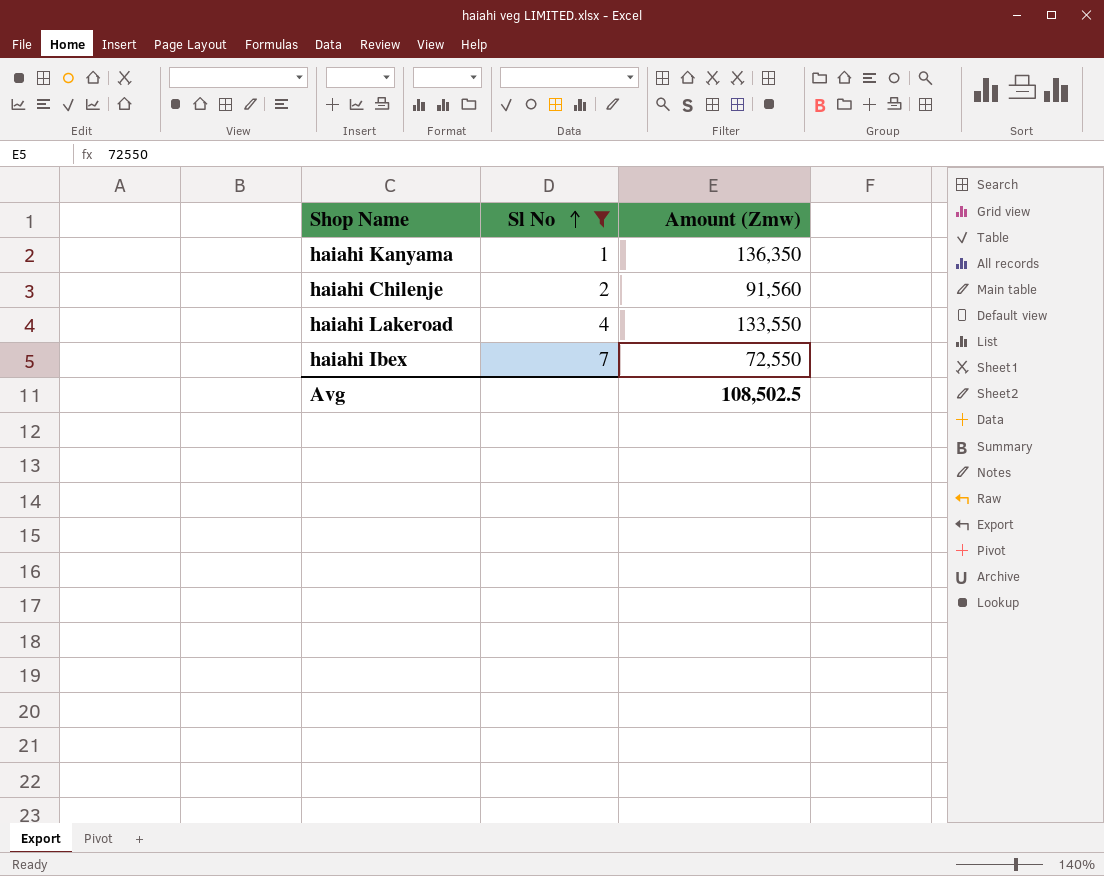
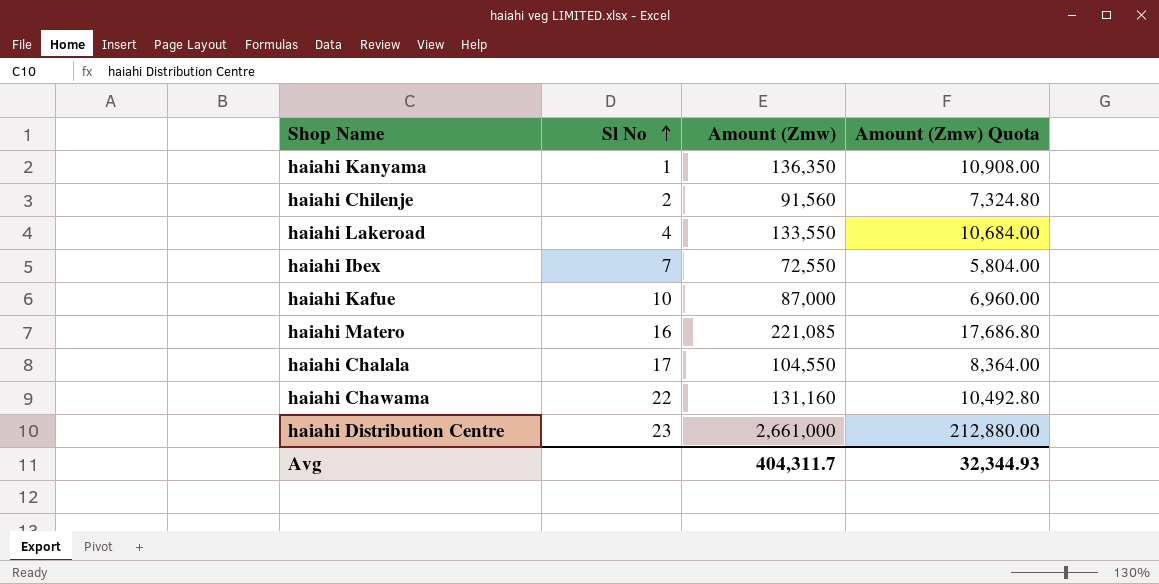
filter: Sl No <= 7 -> none
column Amount (Zmw) Quota | formula: none -> [Amount (Zmw)] * 0.08
Avg | Amount (Zmw): 108,502.5 -> 404,311.7

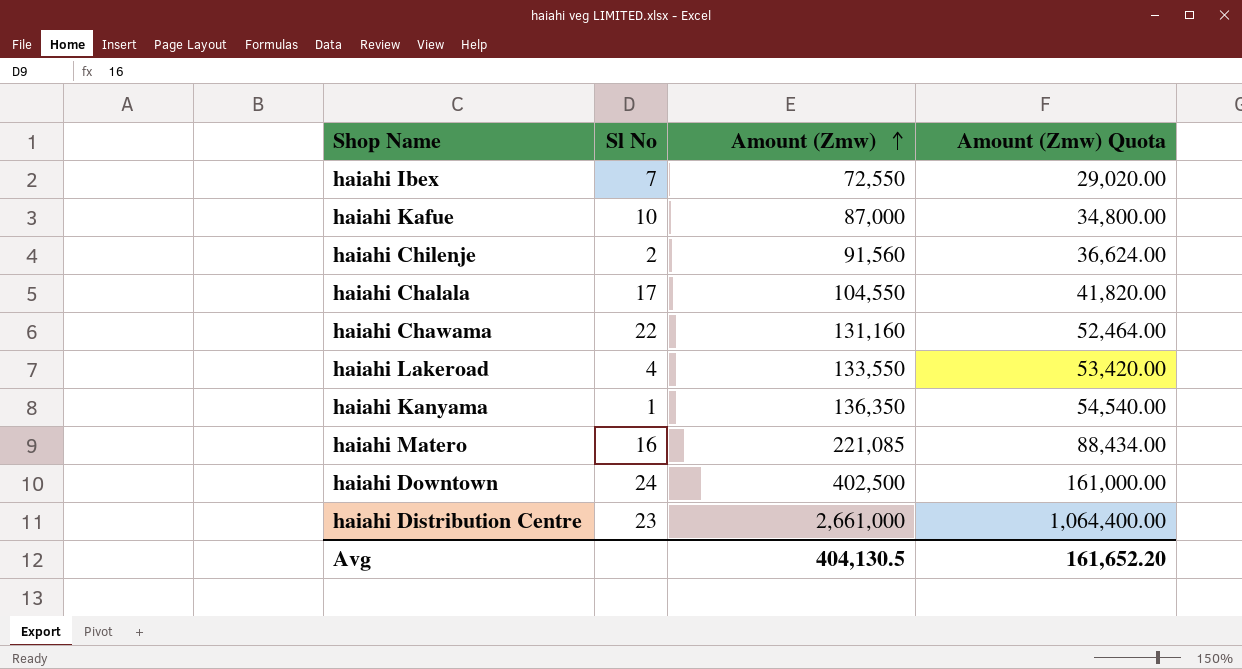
row order: Sl No ascending -> Amount (Zmw) ascending
column Amount (Zmw) Quota | formula: [Amount (Zmw)] * 0.08 -> [Amount (Zmw)] * 0.4
row haiahi Downtown: none -> 24 | 402,500 | 161,000.00
Avg | Amount (Zmw): 404,311.7 -> 404,130.5
Avg | Amount (Zmw) Quota: 32,344.93 -> 161,652.20

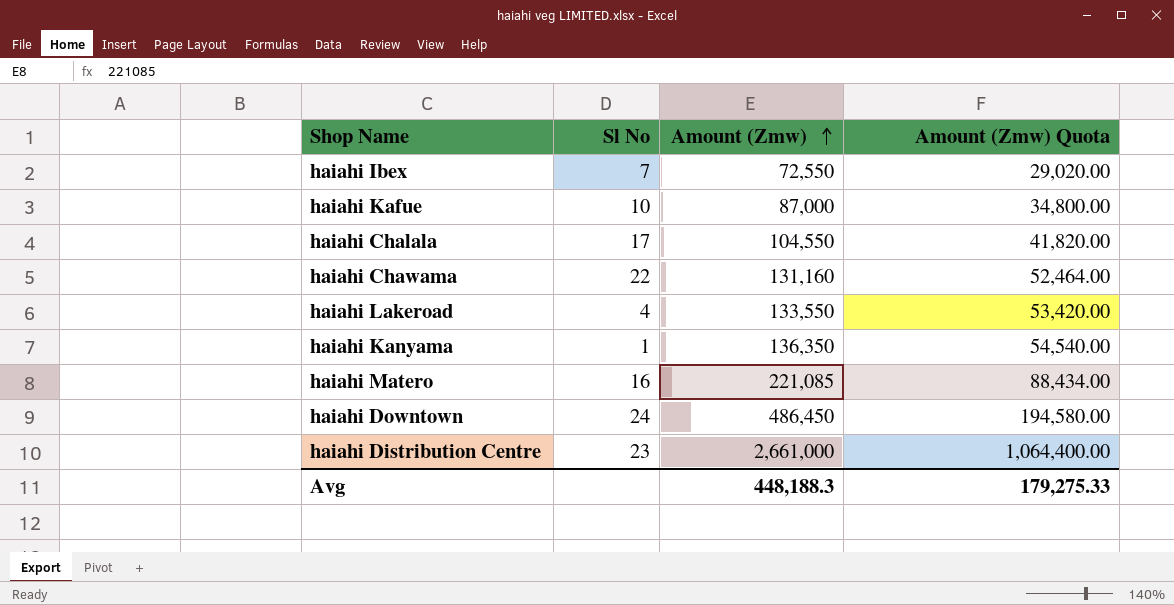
row haiahi Chilenje: 2 | 91,560 | 36,624.00 -> none
haiahi Downtown | Amount (Zmw): 402,500 -> 486,450
haiahi Downtown | Amount (Zmw) Quota: 161,000.00 -> 194,580.00
Avg | Amount (Zmw): 404,130.5 -> 448,188.3
Avg | Amount (Zmw) Quota: 161,652.20 -> 179,275.33

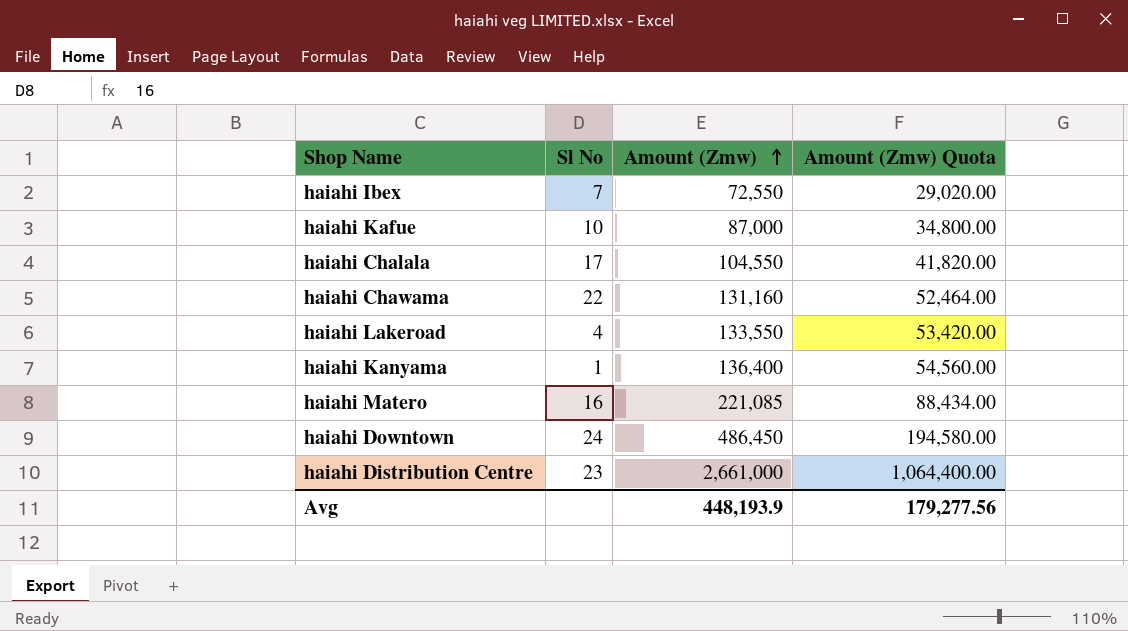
haiahi Kanyama | Amount (Zmw): 136,350 -> 136,400
haiahi Kanyama | Amount (Zmw) Quota: 54,540.00 -> 54,560.00
Avg | Amount (Zmw): 448,188.3 -> 448,193.9
Avg | Amount (Zmw) Quota: 179,275.33 -> 179,277.56

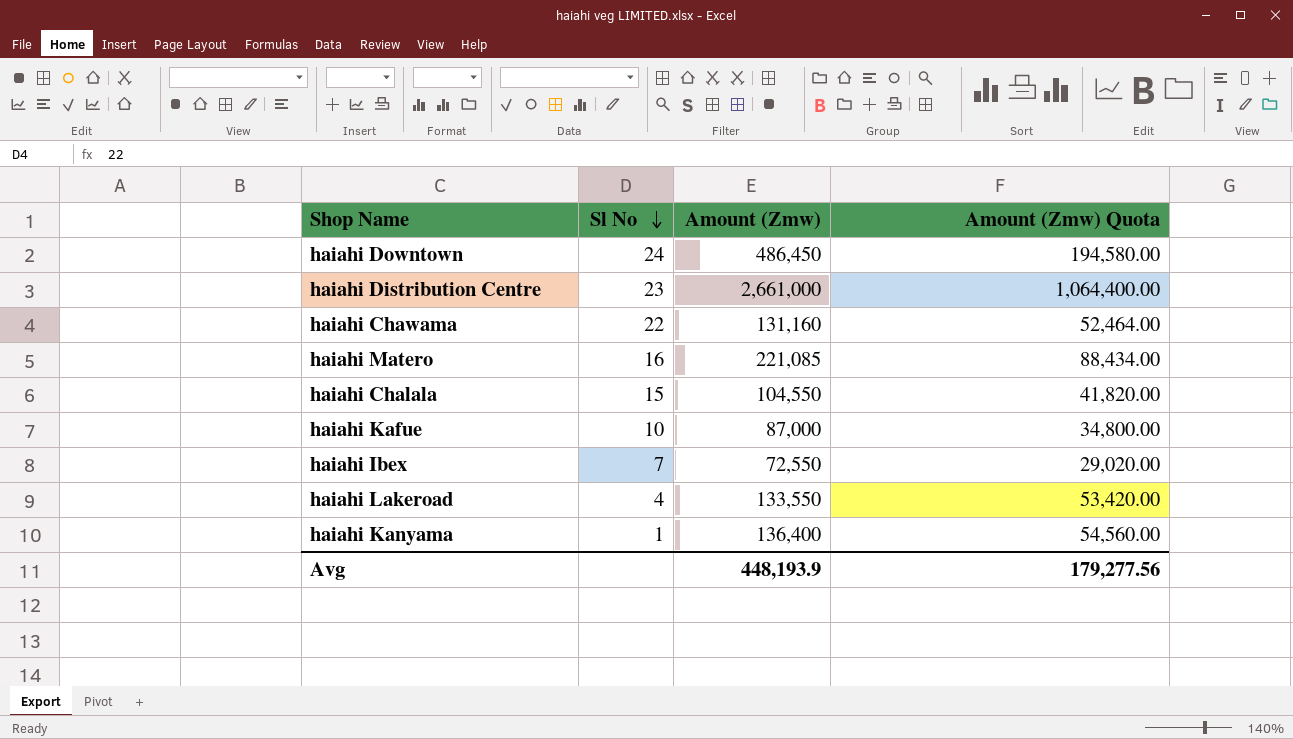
row order: Amount (Zmw) ascending -> Sl No descending
haiahi Chalala | Sl No: 17 -> 15

